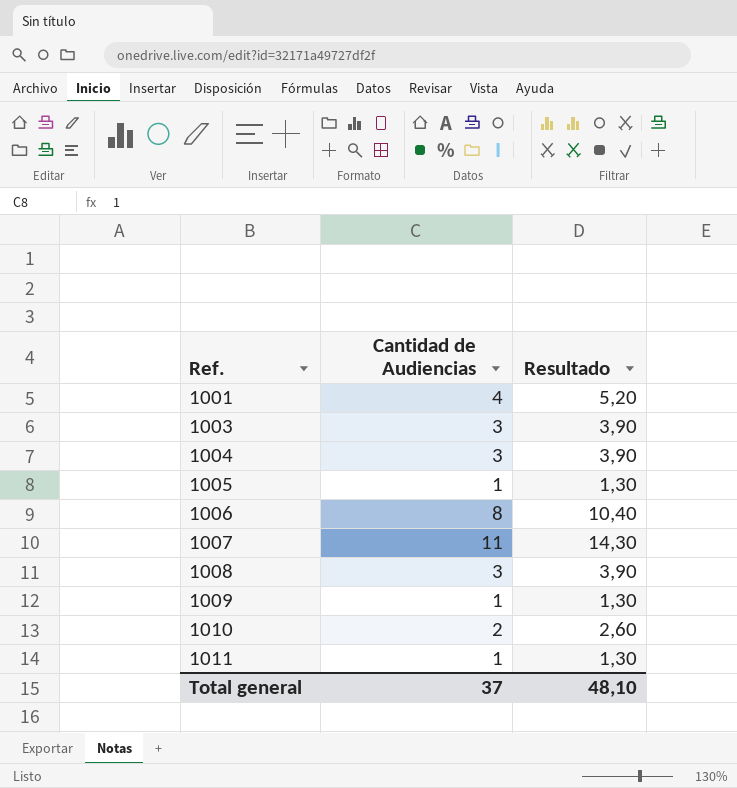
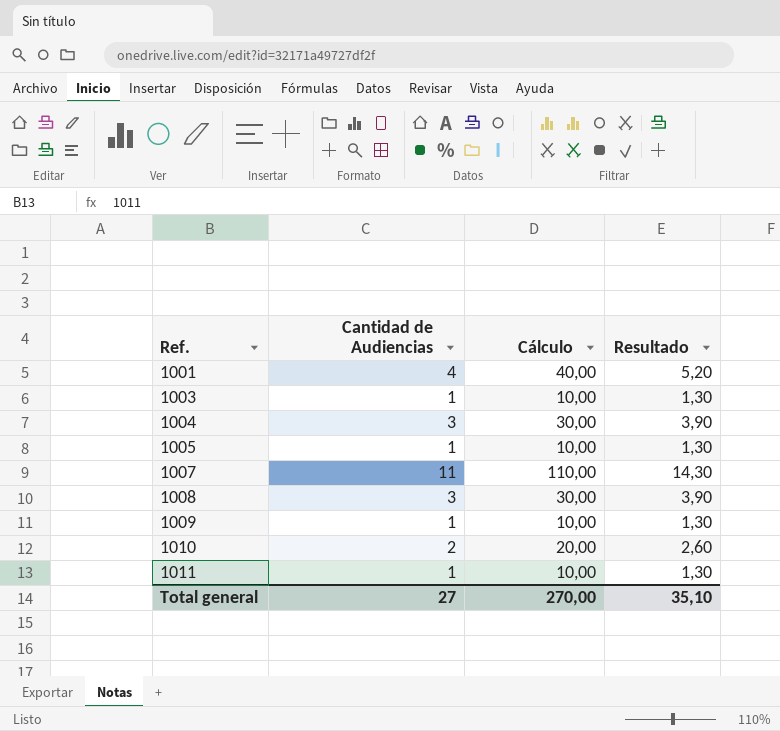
column Cálculo | formula: none -> [Cantidad de Audiencias] * 10
row 1006: 8 | 10,40 -> none
1003 | Cantidad de Audiencias: 3 -> 1
1003 | Resultado: 3,90 -> 1,30
Total general | Cantidad de Audiencias: 37 -> 27
Total general | Resultado: 48,10 -> 35,10

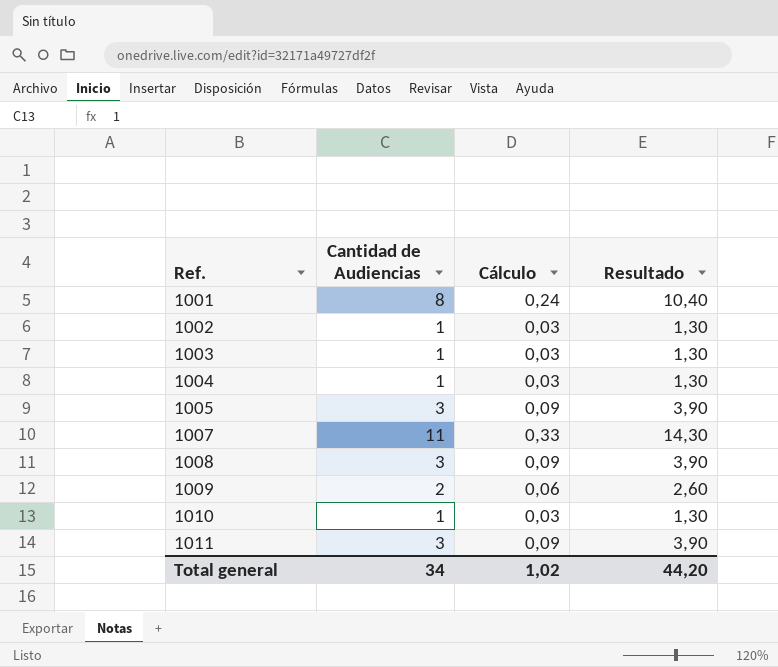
column Cálculo | formula: [Cantidad de Audiencias] * 10 -> [Cantidad de Audiencias] * 0,03
1001 | Cantidad de Audiencias: 4 -> 8
1001 | Resultado: 5,20 -> 10,40
row 1002: none -> 1 | 0,03 | 1,30
1004 | Cantidad de Audiencias: 3 -> 1
1004 | Resultado: 3,90 -> 1,30
1005 | Cantidad de Audiencias: 1 -> 3
1005 | Resultado: 1,30 -> 3,90
1009 | Cantidad de Audiencias: 1 -> 2
1009 | Resultado: 1,30 -> 2,60
1010 | Cantidad de Audiencias: 2 -> 1
1010 | Resultado: 2,60 -> 1,30
1011 | Cantidad de Audiencias: 1 -> 3
1011 | Resultado: 1,30 -> 3,90
Total general | Cantidad de Audiencias: 27 -> 34
Total general | Cálculo: 270,00 -> 1,02
Total general | Resultado: 35,10 -> 44,20

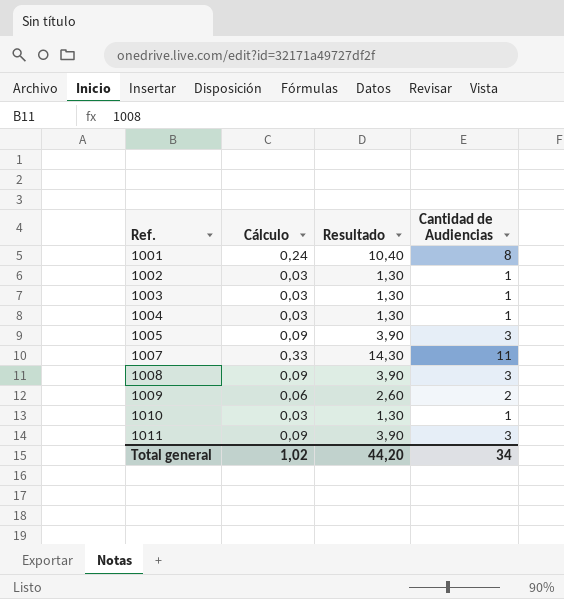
column Cantidad de Audiencias | position: 2 -> 4

